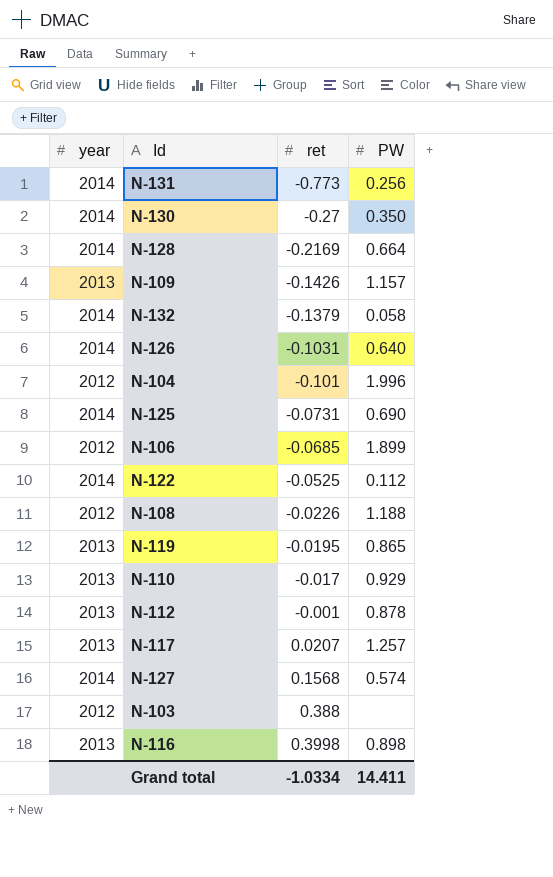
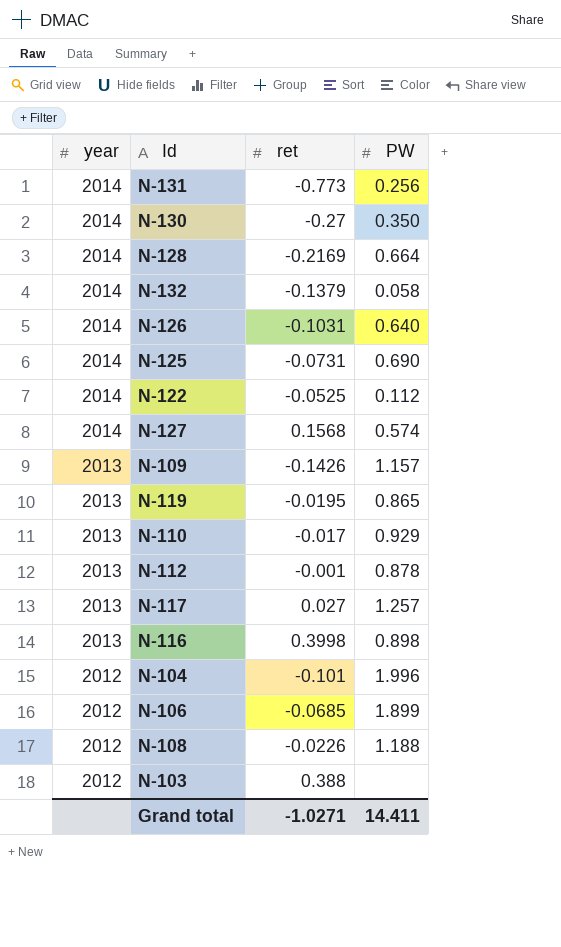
row order: ret ascending -> year descending
N-117 | ret: 0.0207 -> 0.027
Grand total | ret: -1.0334 -> -1.0271

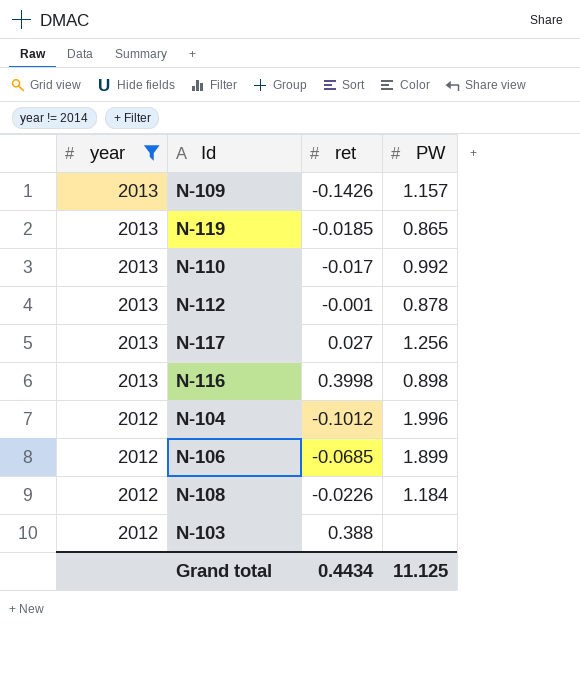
filter: none -> year != 2014
N-119 | ret: -0.0195 -> -0.0185
N-110 | PW: 0.929 -> 0.992
N-117 | PW: 1.257 -> 1.256
N-104 | ret: -0.101 -> -0.1012
N-108 | PW: 1.188 -> 1.184
Grand total | ret: -1.0271 -> 0.4434
Grand total | PW: 14.411 -> 11.125

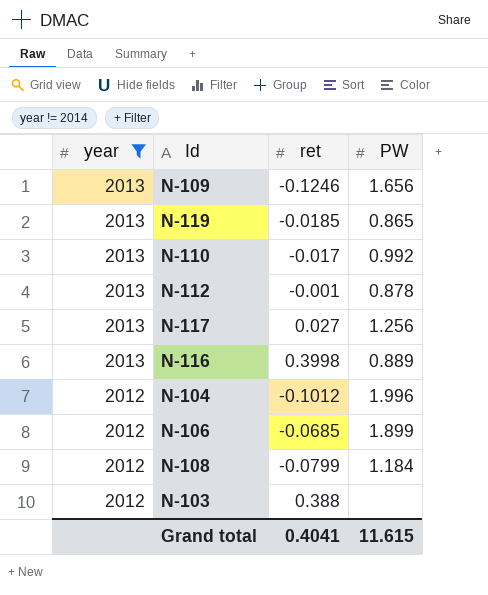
N-109 | ret: -0.1426 -> -0.1246
N-109 | PW: 1.157 -> 1.656
N-116 | PW: 0.898 -> 0.889
N-108 | ret: -0.0226 -> -0.0799
Grand total | ret: 0.4434 -> 0.4041
Grand total | PW: 11.125 -> 11.615

